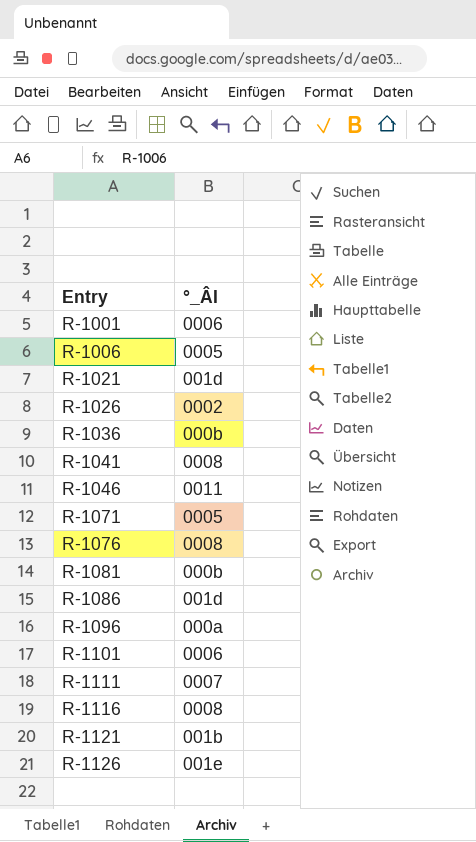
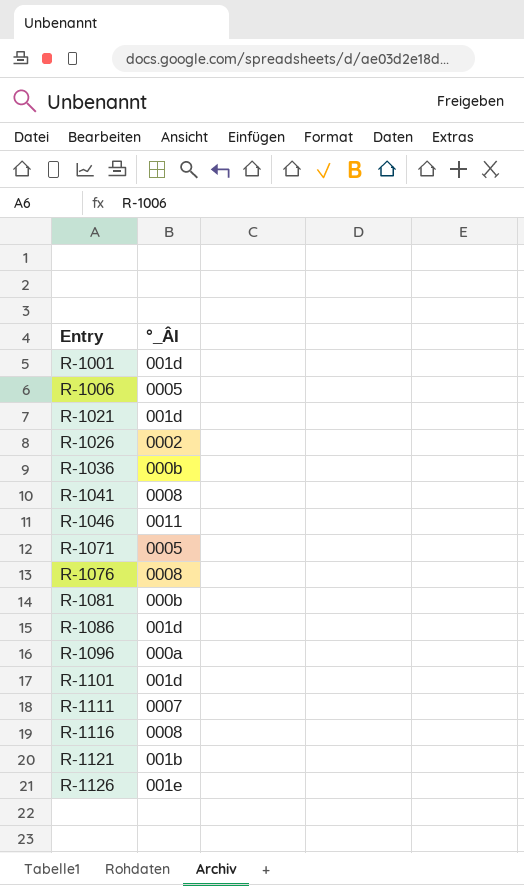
R-1001 | °_ÂI: 0006 -> 001d
R-1101 | °_ÂI: 0006 -> 001d

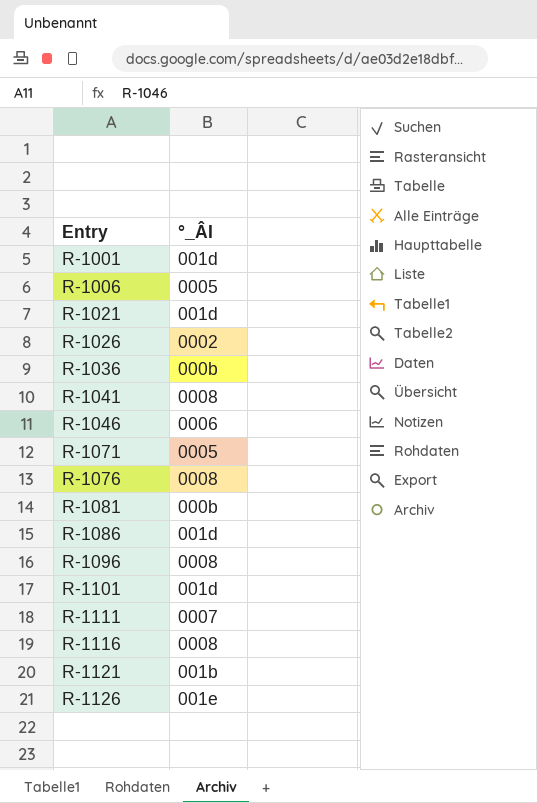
R-1046 | °_ÂI: 0011 -> 0006
R-1096 | °_ÂI: 000a -> 0008

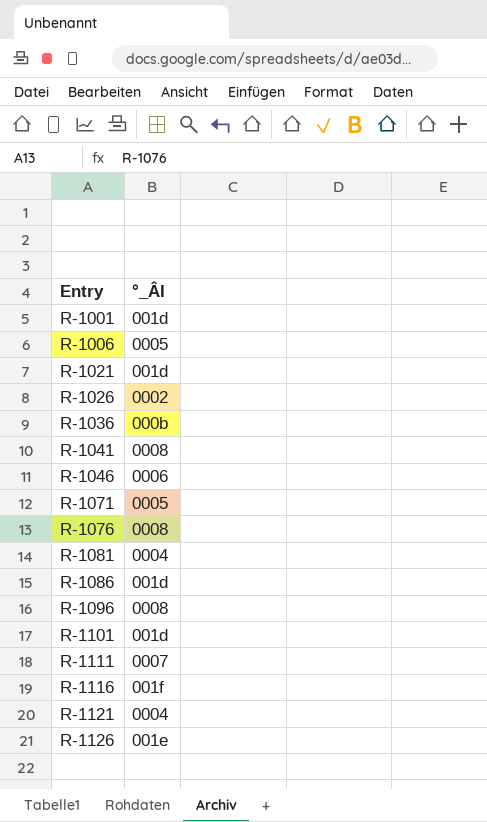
R-1081 | °_ÂI: 000b -> 0004
R-1116 | °_ÂI: 0008 -> 001f
R-1121 | °_ÂI: 001b -> 0004

